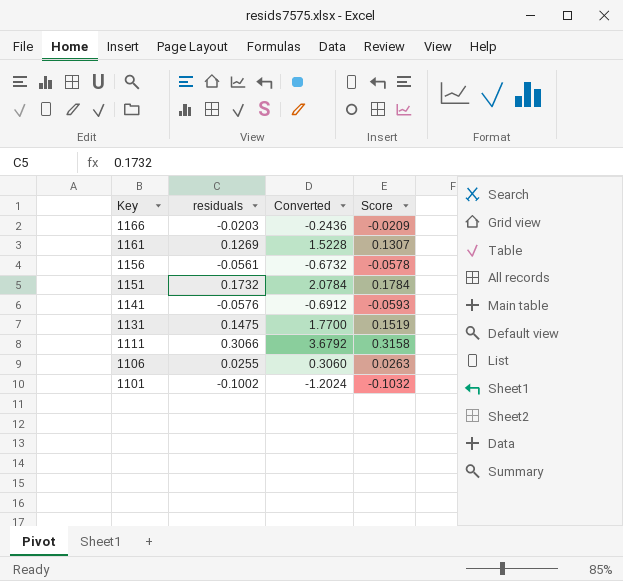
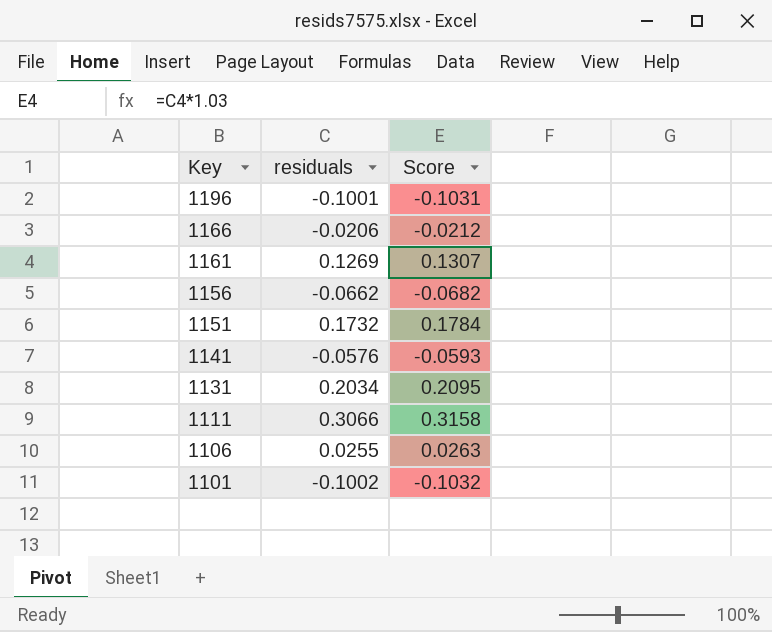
column Converted | formula: [residuals] * 12 -> none
row 1196: none -> -0.1001 | -0.1031
1166 | residuals: -0.0203 -> -0.0206
1166 | Score: -0.0209 -> -0.0212
1156 | residuals: -0.0561 -> -0.0662
1156 | Score: -0.0578 -> -0.0682
1131 | residuals: 0.1475 -> 0.2034
1131 | Score: 0.1519 -> 0.2095

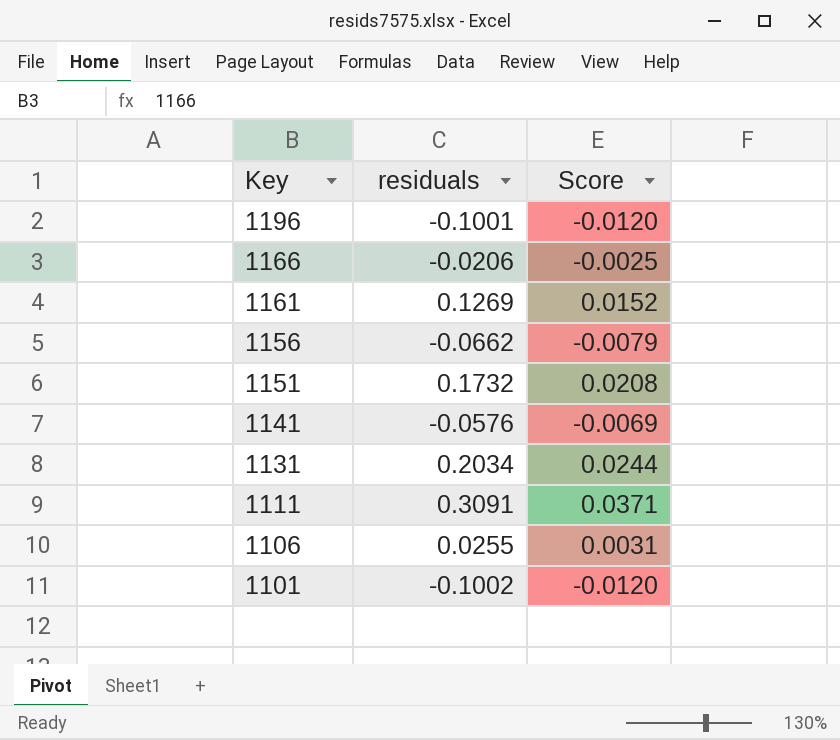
column Score | formula: [residuals] * 1.03 -> [residuals] * 0.12
1111 | residuals: 0.3066 -> 0.3091

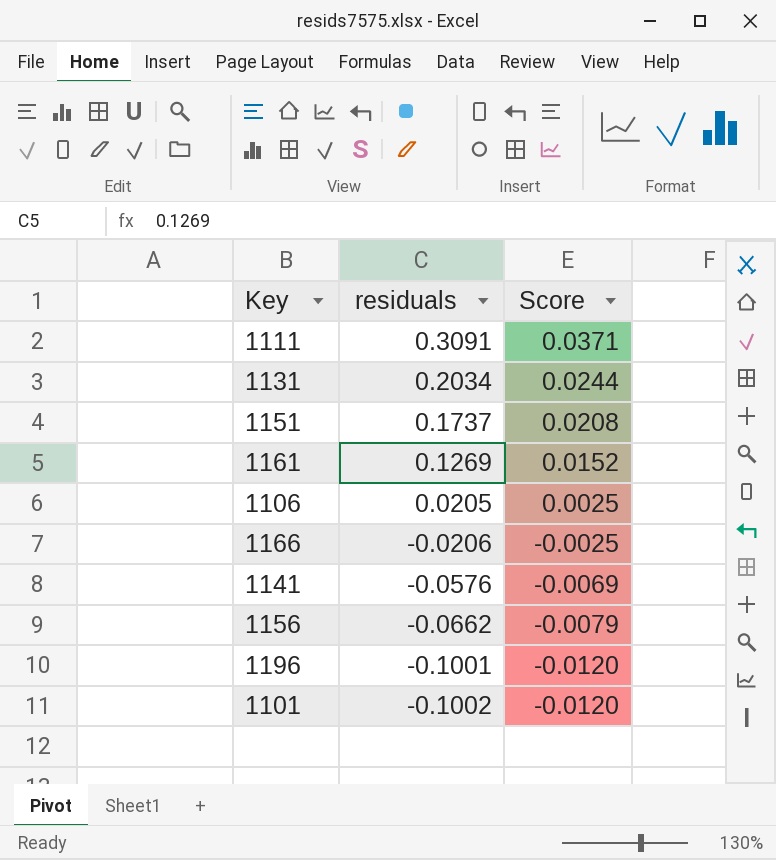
row order: Key descending -> residuals descending
1151 | residuals: 0.1732 -> 0.1737
1106 | residuals: 0.0255 -> 0.0205
1106 | Score: 0.0031 -> 0.0025

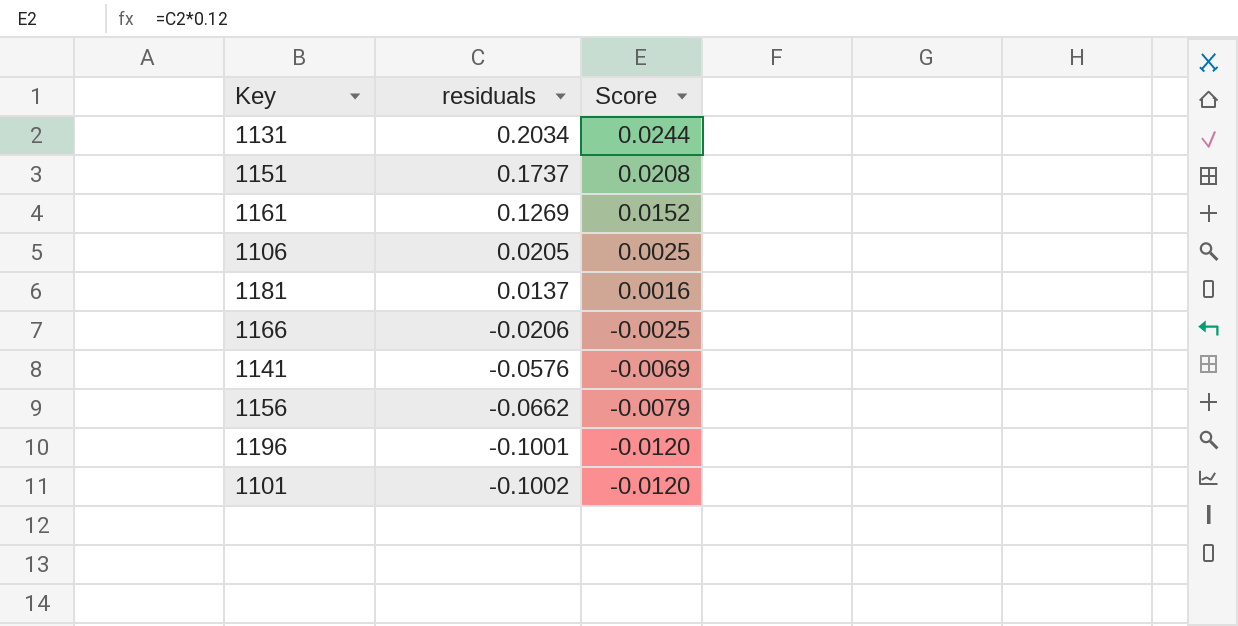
row 1111: 0.3091 | 0.0371 -> none
row 1181: none -> 0.0137 | 0.0016

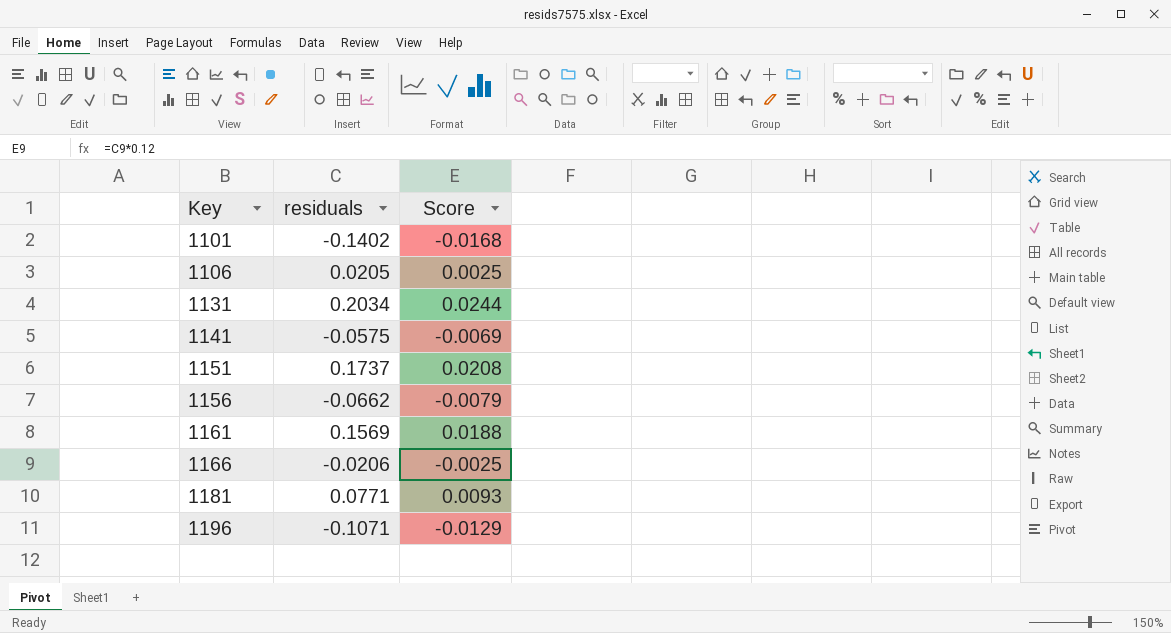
row order: residuals descending -> Key ascending
1101 | residuals: -0.1002 -> -0.1402
1101 | Score: -0.0120 -> -0.0168
1141 | residuals: -0.0576 -> -0.0575
1161 | residuals: 0.1269 -> 0.1569
1161 | Score: 0.0152 -> 0.0188
1181 | residuals: 0.0137 -> 0.0771
1181 | Score: 0.0016 -> 0.0093
1196 | residuals: -0.1001 -> -0.1071
1196 | Score: -0.0120 -> -0.0129

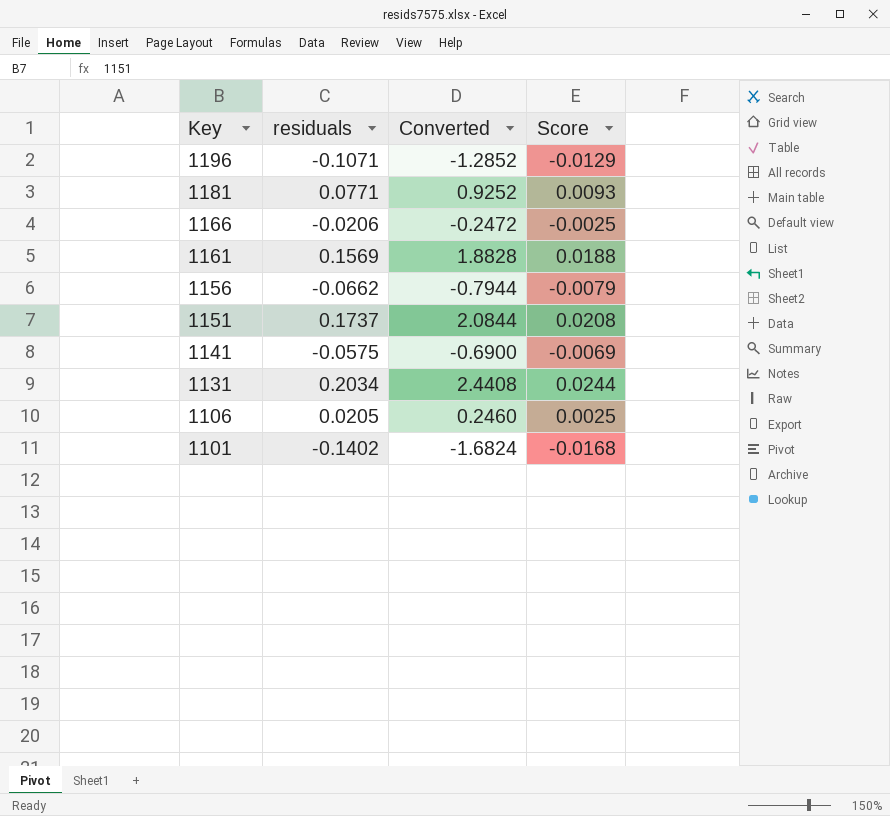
row order: Key ascending -> Key descending
column Converted | formula: none -> [residuals] * 12

